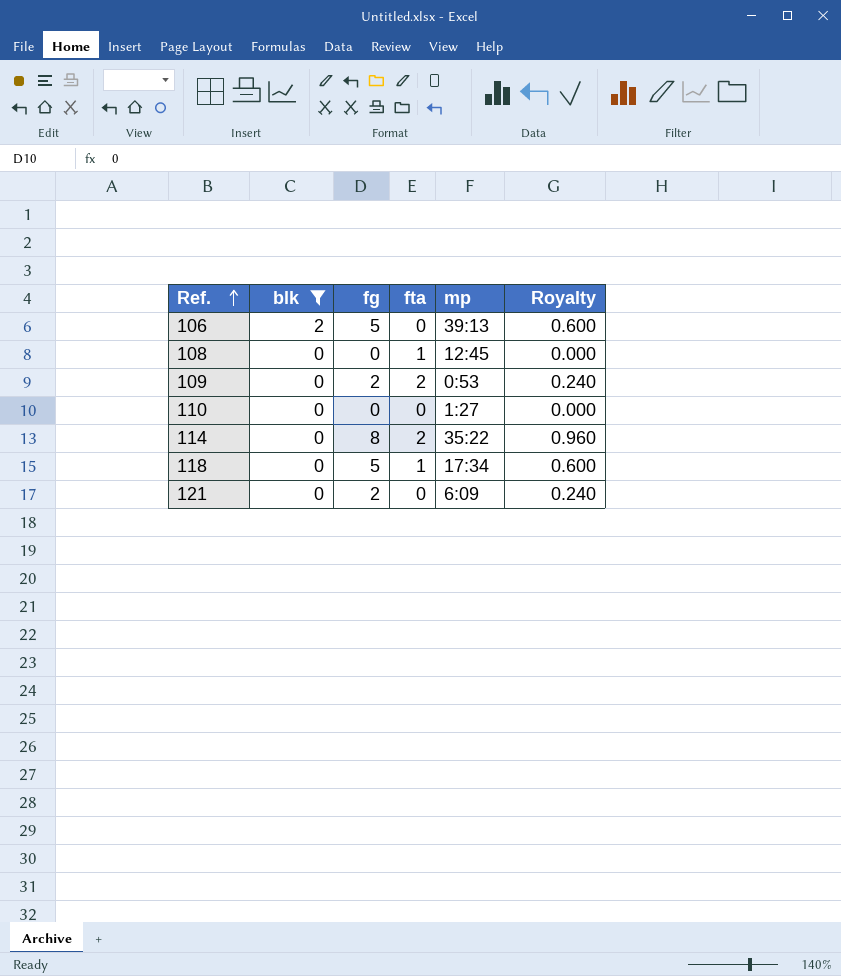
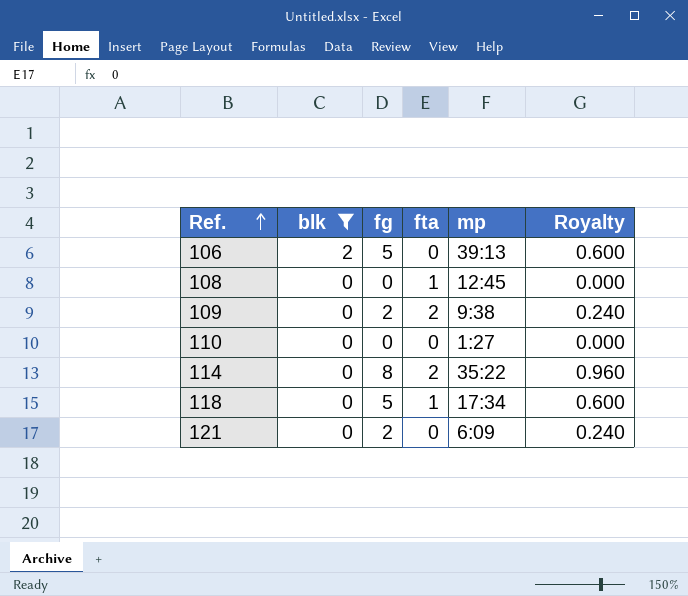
109 | mp: 0:53 -> 9:38

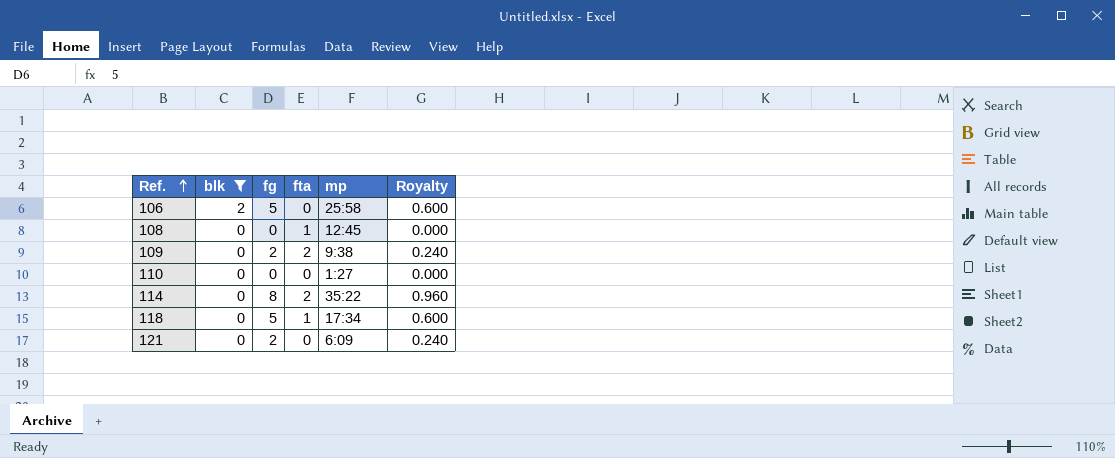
106 | mp: 39:13 -> 25:58

